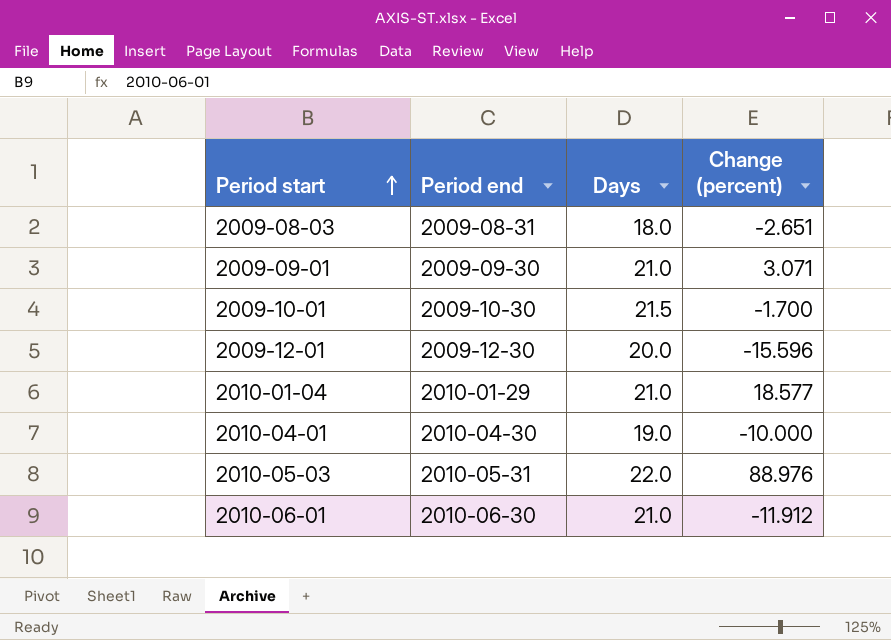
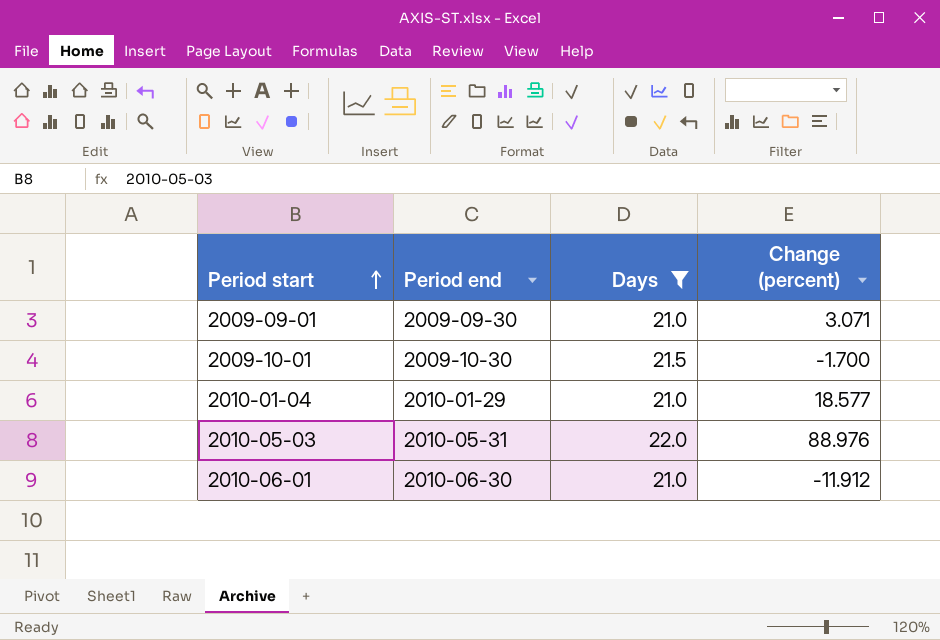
filter: none -> Days >= 21.0

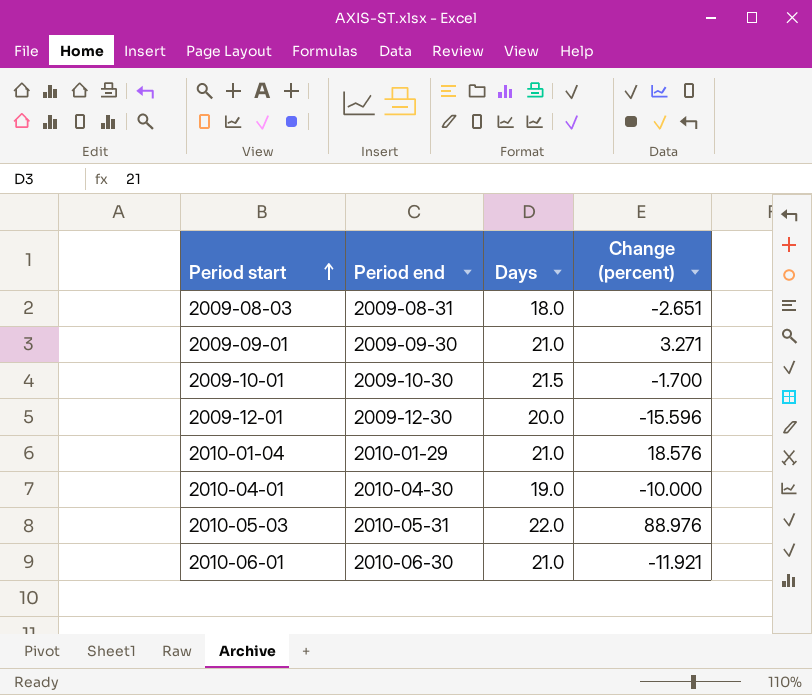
filter: Days >= 21.0 -> none
2009-09-01 | Change (percent): 3.071 -> 3.271
2010-01-04 | Change (percent): 18.577 -> 18.576
2010-06-01 | Change (percent): -11.912 -> -11.921

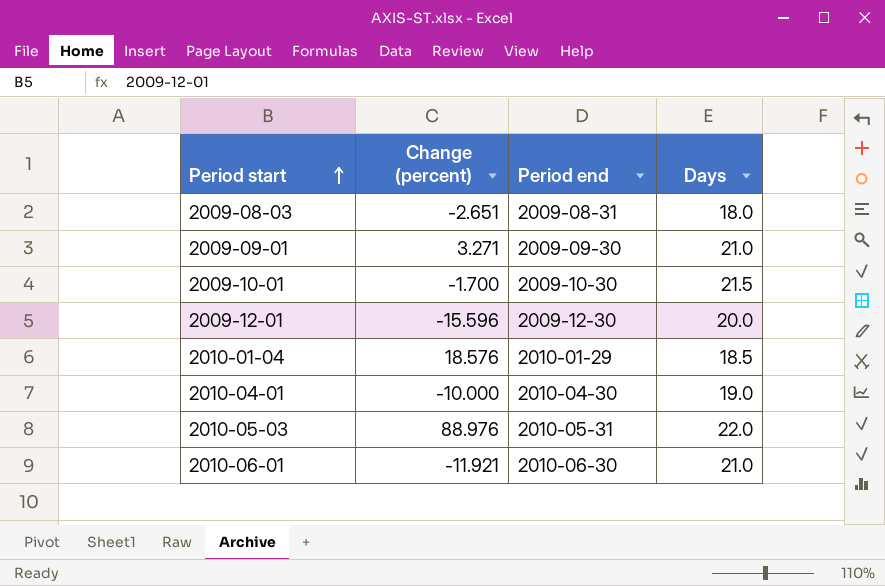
column Change (percent) | position: 4 -> 2
2010-01-04 | Days: 21.0 -> 18.5

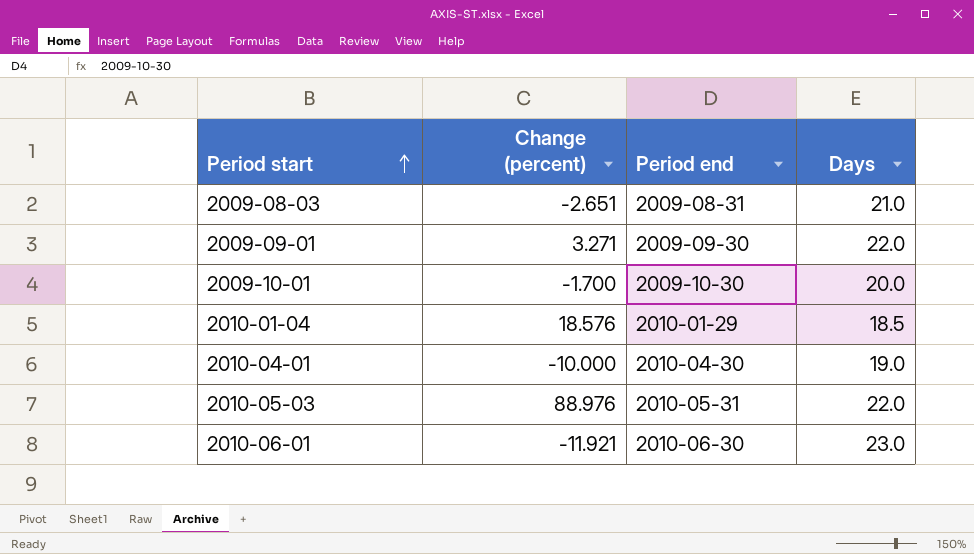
row 2009-12-01: -15.596 | 2009-12-30 | 20.0 -> none
2009-08-03 | Days: 18.0 -> 21.0
2009-09-01 | Days: 21.0 -> 22.0
2009-10-01 | Days: 21.5 -> 20.0
2010-06-01 | Days: 21.0 -> 23.0

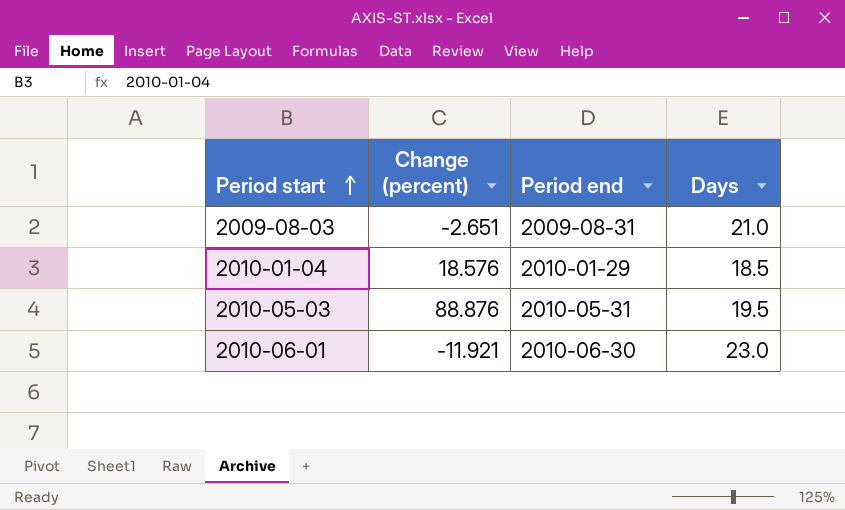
row 2009-09-01: 3.271 | 2009-09-30 | 22.0 -> none
row 2009-10-01: -1.700 | 2009-10-30 | 20.0 -> none
row 2010-04-01: -10.000 | 2010-04-30 | 19.0 -> none
2010-05-03 | Change (percent): 88.976 -> 88.876
2010-05-03 | Days: 22.0 -> 19.5

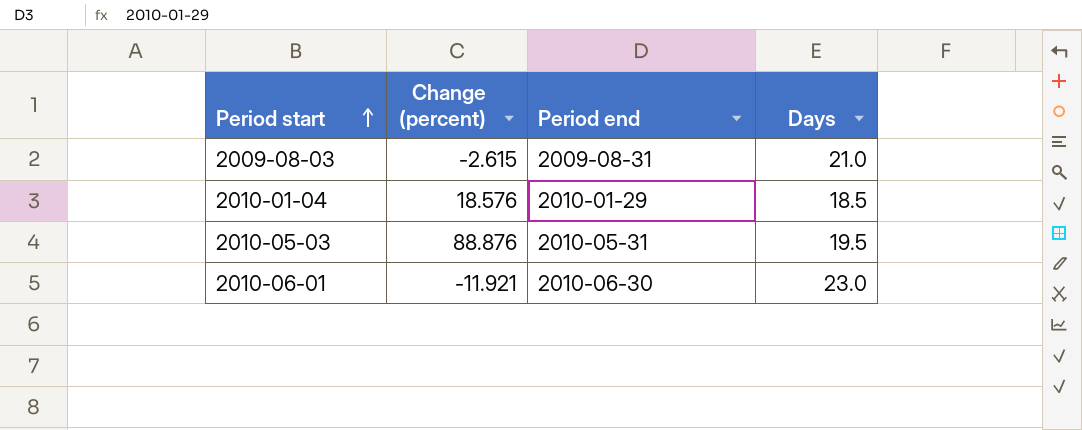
2009-08-03 | Change (percent): -2.651 -> -2.615

